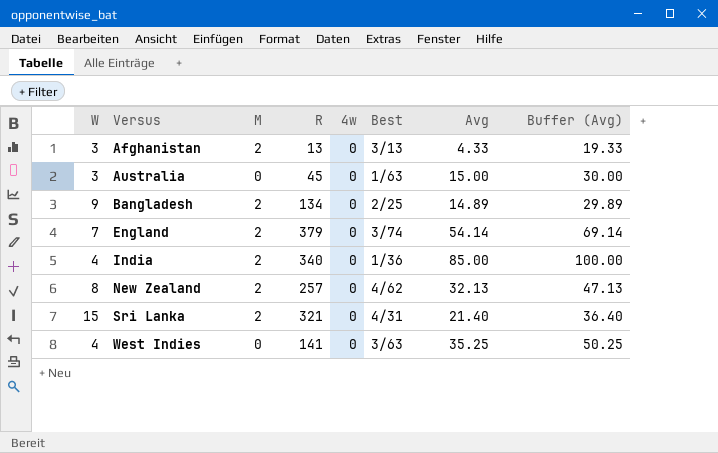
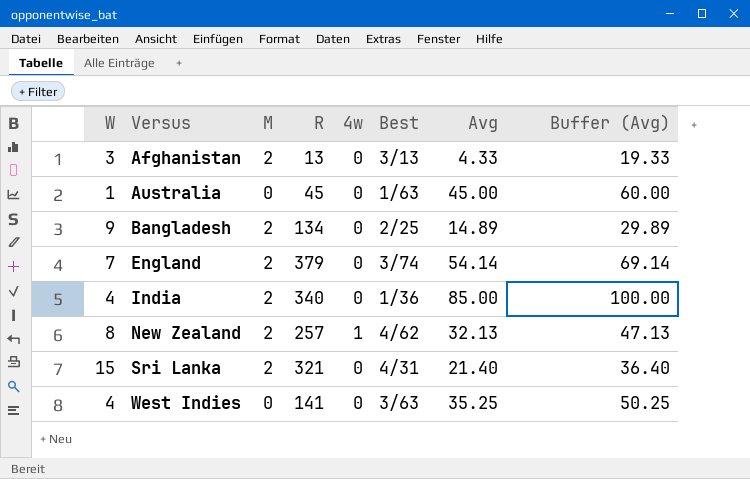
Australia | W: 3 -> 1
Australia | Avg: 15.00 -> 45.00
Australia | Buffer (Avg): 30.00 -> 60.00
New Zealand | 4w: 0 -> 1

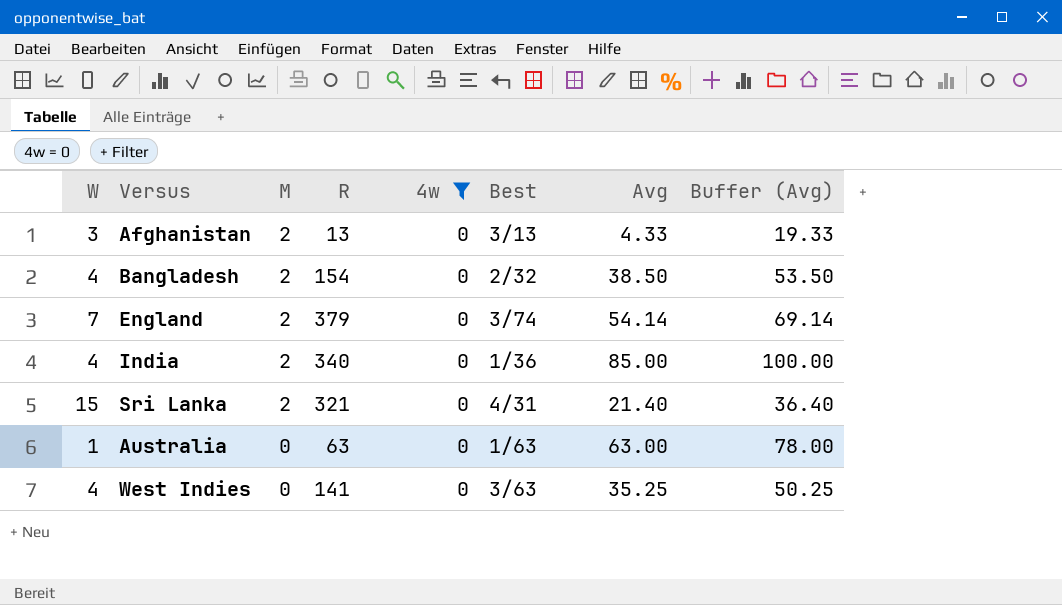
filter: none -> 4w = 0
row order: Versus ascending -> M descending
Bangladesh | W: 9 -> 4
Bangladesh | R: 134 -> 154
Bangladesh | Best: 2/25 -> 2/32
Bangladesh | Avg: 14.89 -> 38.50
Bangladesh | Buffer (Avg): 29.89 -> 53.50
Australia | R: 45 -> 63
Australia | Avg: 45.00 -> 63.00
Australia | Buffer (Avg): 60.00 -> 78.00

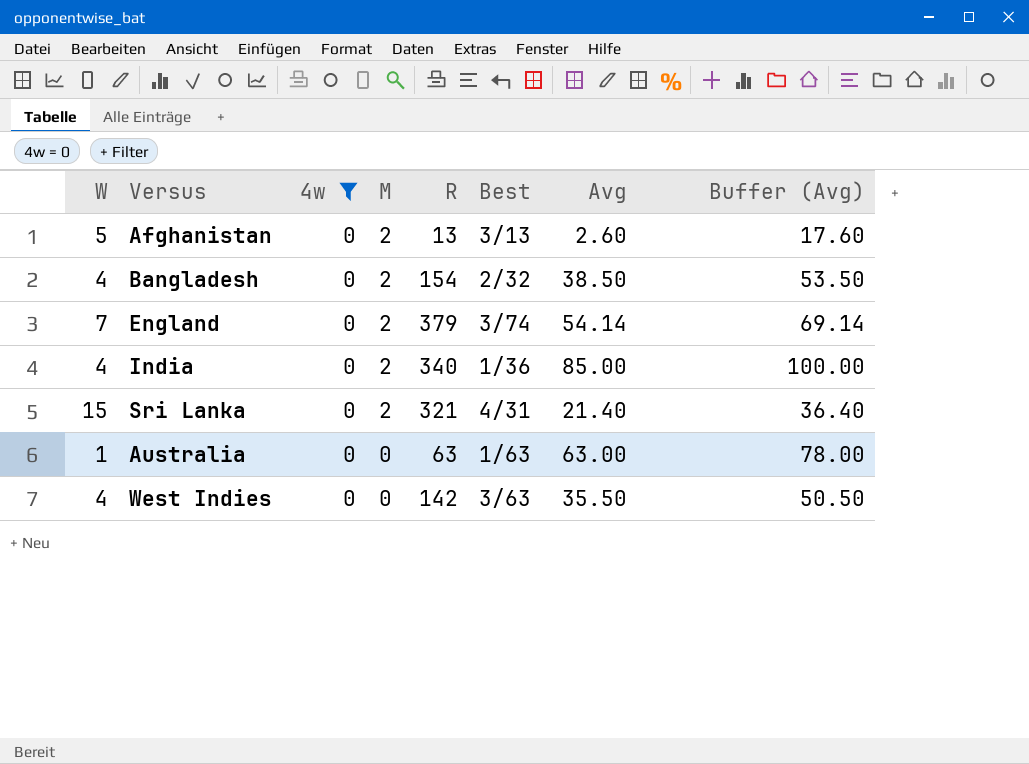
column 4w | position: 5 -> 3
Afghanistan | W: 3 -> 5
Afghanistan | Avg: 4.33 -> 2.60
Afghanistan | Buffer (Avg): 19.33 -> 17.60
West Indies | R: 141 -> 142
West Indies | Avg: 35.25 -> 35.50
West Indies | Buffer (Avg): 50.25 -> 50.50

